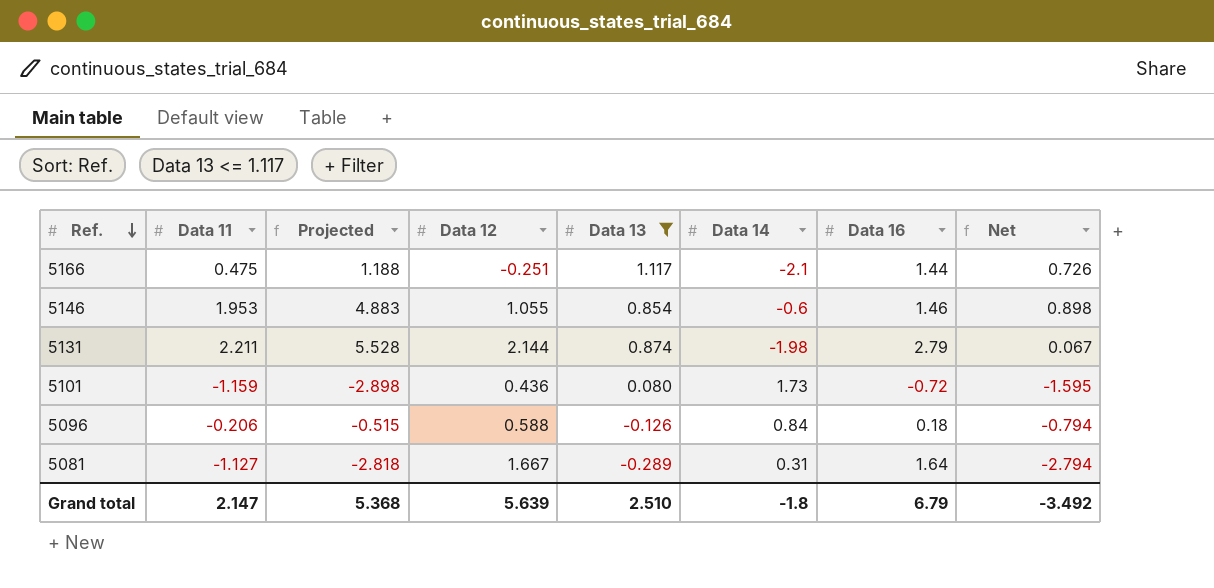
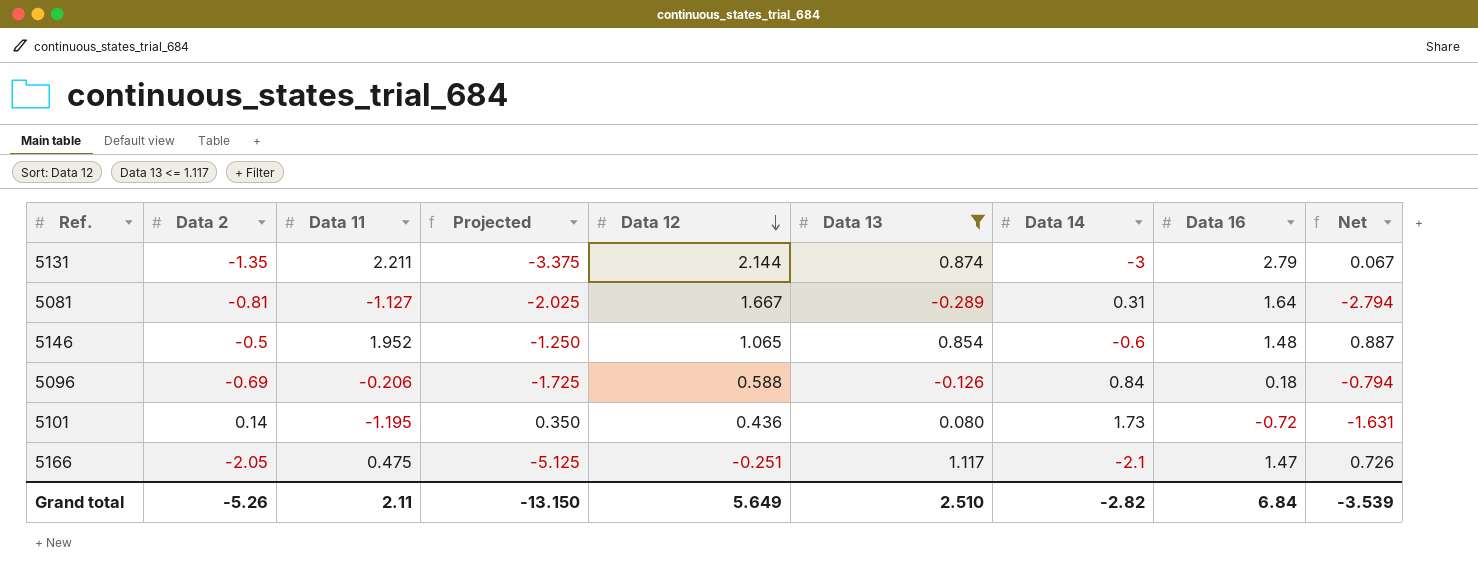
row order: Ref. descending -> Data 12 descending
column Data 2 | position: none -> 2
column Projected | formula: [Data 11] * 2.5 -> [Data 2] * 2.5
5131 | Data 14: -1.98 -> -3
5146 | Data 11: 1.953 -> 1.952
5146 | Data 12: 1.055 -> 1.065
5146 | Data 16: 1.46 -> 1.48
5146 | Net: 0.898 -> 0.887
5101 | Data 11: -1.159 -> -1.195
5101 | Net: -1.595 -> -1.631
5166 | Data 16: 1.44 -> 1.47
Grand total | Data 11: 2.147 -> 2.11
Grand total | Projected: 5.368 -> -13.150
Grand total | Data 12: 5.639 -> 5.649
Grand total | Data 14: -1.8 -> -2.82
Grand total | Data 16: 6.79 -> 6.84
Grand total | Net: -3.492 -> -3.539

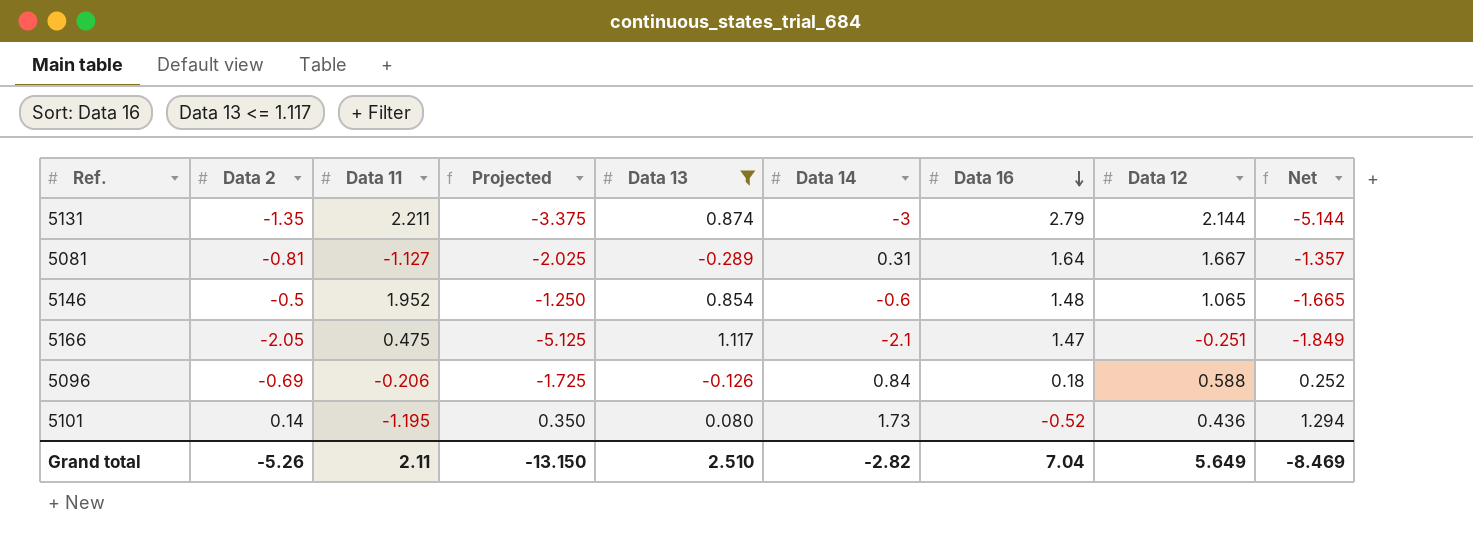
row order: Data 12 descending -> Data 16 descending
column Data 12 | position: 5 -> 8
column Net | formula: [Data 11] - [Data 12] -> [Data 14] - [Data 12]
5101 | Data 16: -0.72 -> -0.52
Grand total | Data 16: 6.84 -> 7.04
Grand total | Net: -3.539 -> -8.469

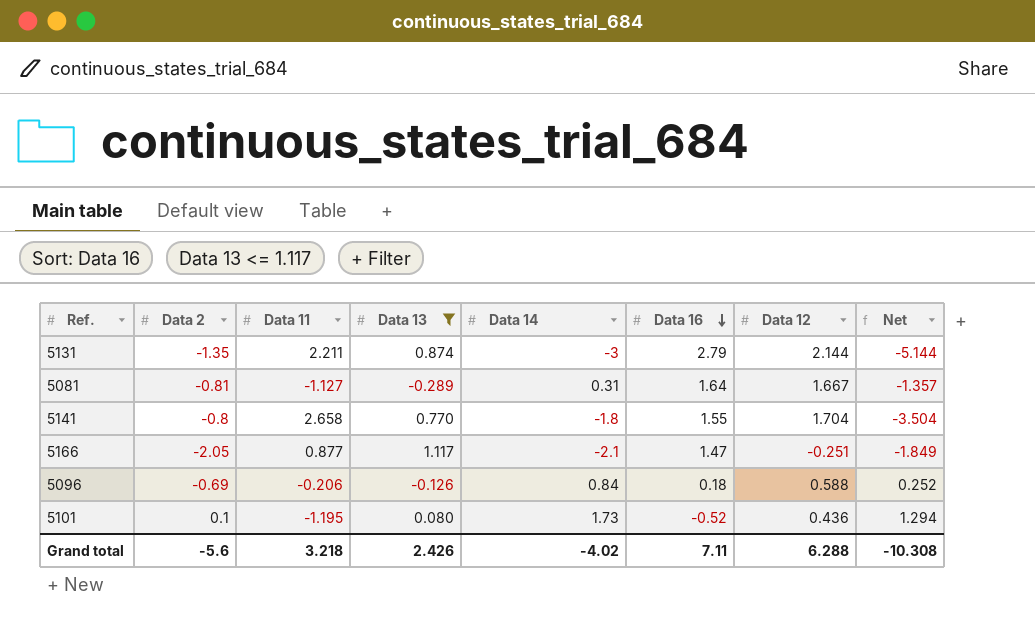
column Projected | formula: [Data 2] * 2.5 -> none
row 5146: -0.5 | 1.952 | -1.250 | 0.854 | -0.6 | 1.48 | 1.065 | -1.665 -> none
row 5141: none -> -0.8 | 2.658 | 0.770 | -1.8 | 1.55 | 1.704 | -3.504
5166 | Data 11: 0.475 -> 0.877
5101 | Data 2: 0.14 -> 0.1
Grand total | Data 2: -5.26 -> -5.6
Grand total | Data 11: 2.11 -> 3.218
Grand total | Data 13: 2.510 -> 2.426
Grand total | Data 14: -2.82 -> -4.02
Grand total | Data 16: 7.04 -> 7.11
Grand total | Data 12: 5.649 -> 6.288
Grand total | Net: -8.469 -> -10.308

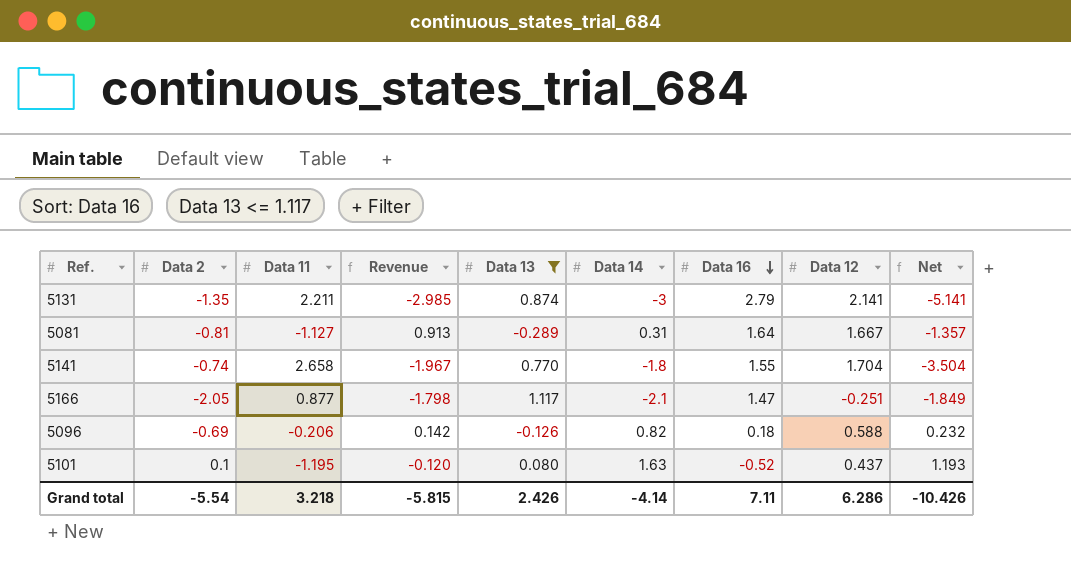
column Revenue | formula: none -> [Data 2] * [Data 11]
5131 | Data 12: 2.144 -> 2.141
5131 | Net: -5.144 -> -5.141
5141 | Data 2: -0.8 -> -0.74
5096 | Data 14: 0.84 -> 0.82
5096 | Net: 0.252 -> 0.232
5101 | Data 14: 1.73 -> 1.63
5101 | Data 12: 0.436 -> 0.437
5101 | Net: 1.294 -> 1.193
Grand total | Data 2: -5.6 -> -5.54
Grand total | Data 14: -4.02 -> -4.14
Grand total | Data 12: 6.288 -> 6.286
Grand total | Net: -10.308 -> -10.426

